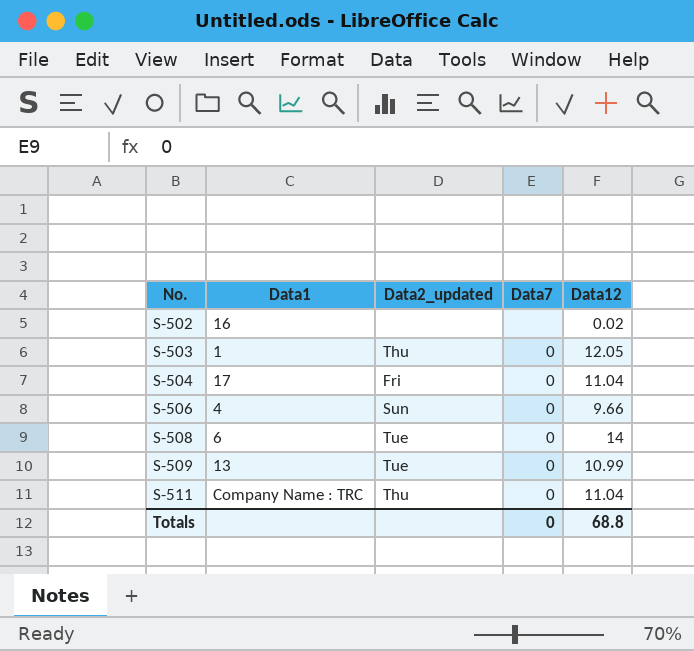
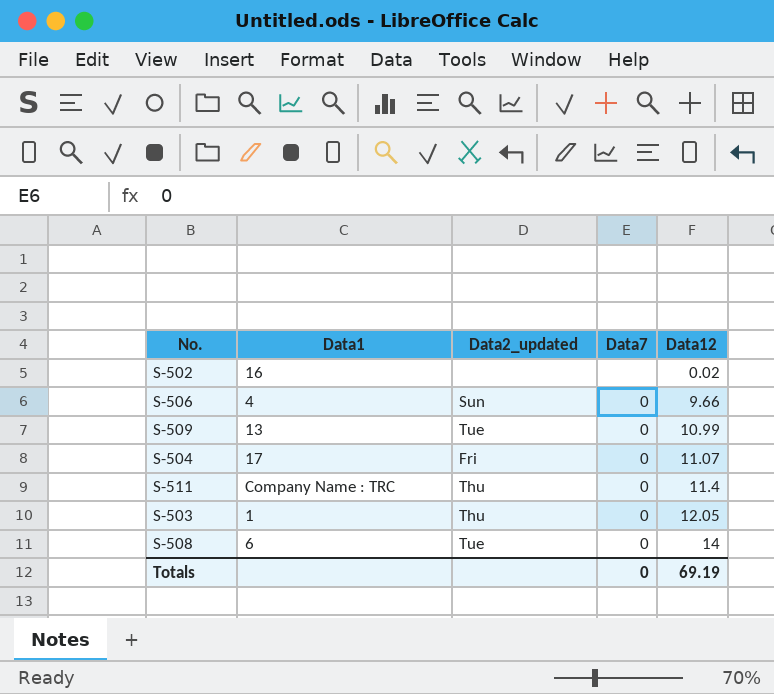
row order: No. ascending -> Data12 ascending
S-504 | Data12: 11.04 -> 11.07
S-511 | Data12: 11.04 -> 11.4
Totals | Data12: 68.8 -> 69.19

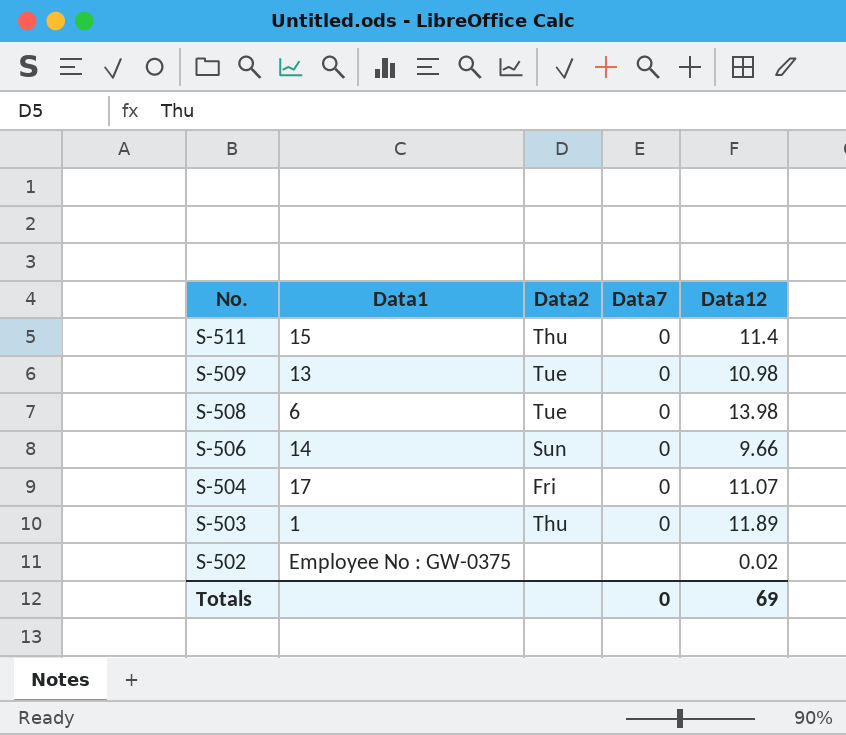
row order: Data12 ascending -> No. descending
column name: Data2_updated -> Data2
S-511 | Data1: Company Name : TRC -> 15
S-509 | Data12: 10.99 -> 10.98
S-508 | Data12: 14 -> 13.98
S-506 | Data1: 4 -> 14
S-503 | Data12: 12.05 -> 11.89
S-502 | Data1: 16 -> Employee No : GW-0375
Totals | Data12: 69.19 -> 69

